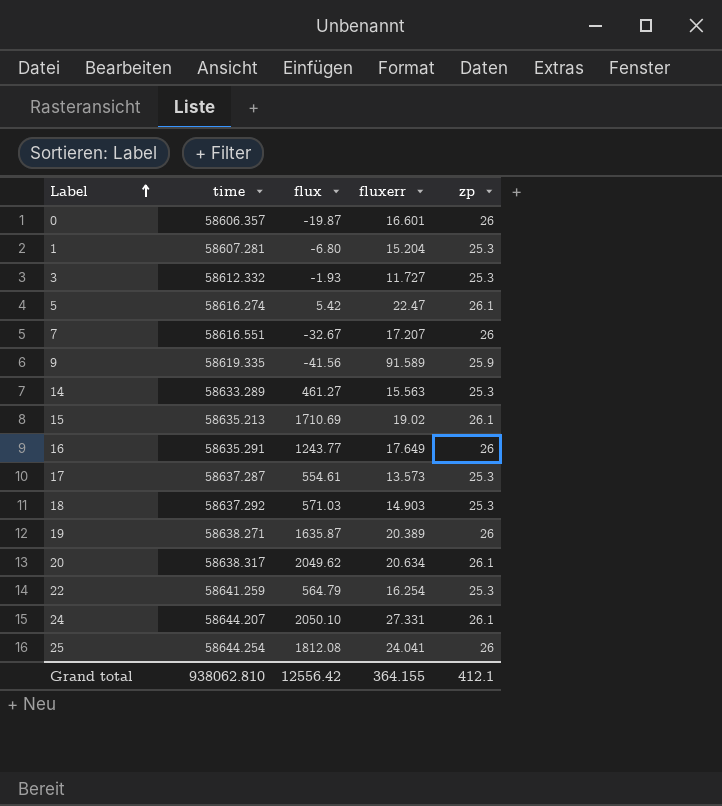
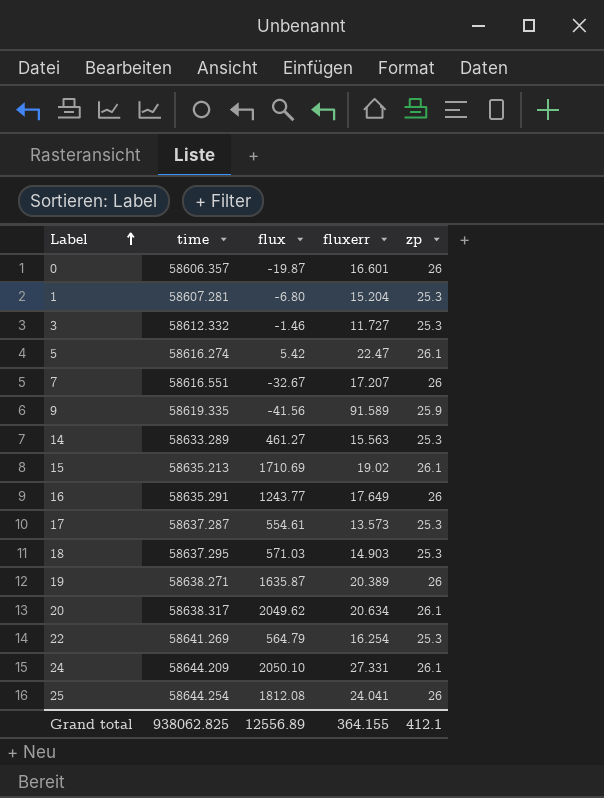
3 | flux: -1.93 -> -1.46
18 | time: 58637.292 -> 58637.295
22 | time: 58641.259 -> 58641.269
24 | time: 58644.207 -> 58644.209
Grand total | time: 938062.810 -> 938062.825
Grand total | flux: 12556.42 -> 12556.89

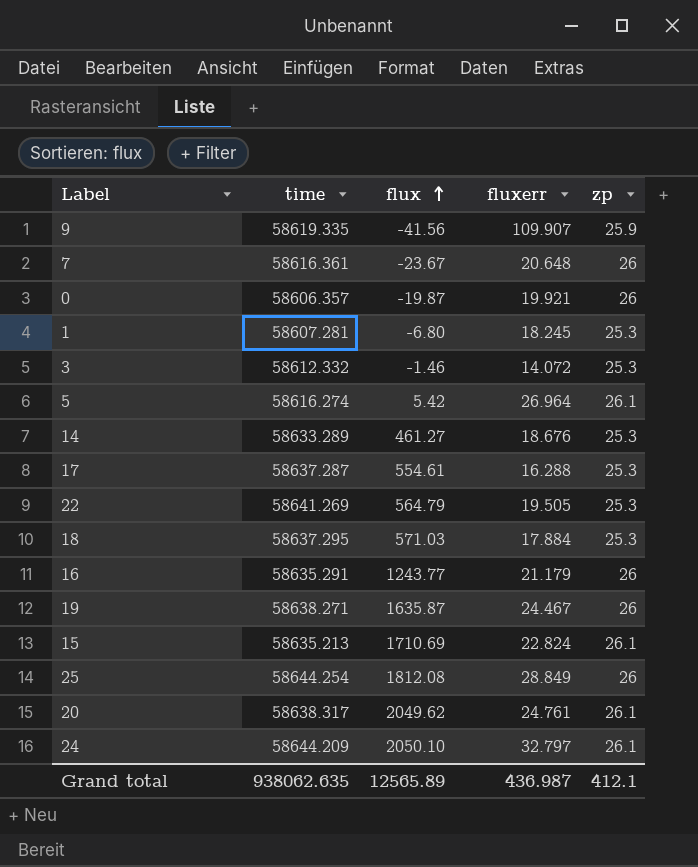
row order: Label ascending -> flux ascending
9 | fluxerr: 91.589 -> 109.907
7 | time: 58616.551 -> 58616.361
7 | flux: -32.67 -> -23.67
7 | fluxerr: 17.207 -> 20.648
0 | fluxerr: 16.601 -> 19.921
1 | fluxerr: 15.204 -> 18.245
3 | fluxerr: 11.727 -> 14.072
5 | fluxerr: 22.47 -> 26.964
14 | fluxerr: 15.563 -> 18.676
17 | fluxerr: 13.573 -> 16.288
22 | fluxerr: 16.254 -> 19.505
18 | fluxerr: 14.903 -> 17.884
16 | fluxerr: 17.649 -> 21.179
19 | fluxerr: 20.389 -> 24.467
15 | fluxerr: 19.02 -> 22.824
25 | fluxerr: 24.041 -> 28.849
20 | fluxerr: 20.634 -> 24.761
24 | fluxerr: 27.331 -> 32.797
Grand total | time: 938062.825 -> 938062.635
Grand total | flux: 12556.89 -> 12565.89
Grand total | fluxerr: 364.155 -> 436.987

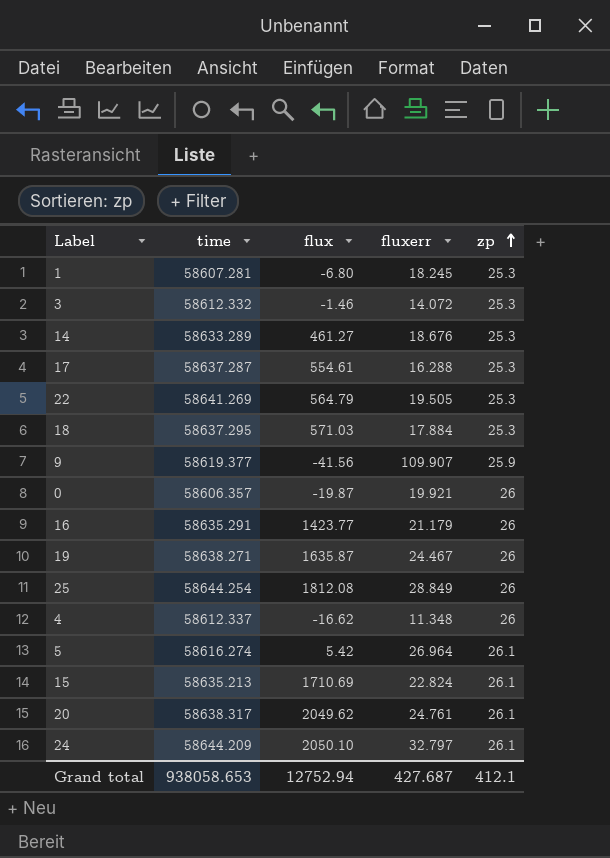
row order: flux ascending -> zp ascending
row 7: 58616.361 | -23.67 | 20.648 | 26 -> none
9 | time: 58619.335 -> 58619.377
16 | flux: 1243.77 -> 1423.77
row 4: none -> 58612.337 | -16.62 | 11.348 | 26
Grand total | time: 938062.635 -> 938058.653
Grand total | flux: 12565.89 -> 12752.94
Grand total | fluxerr: 436.987 -> 427.687

